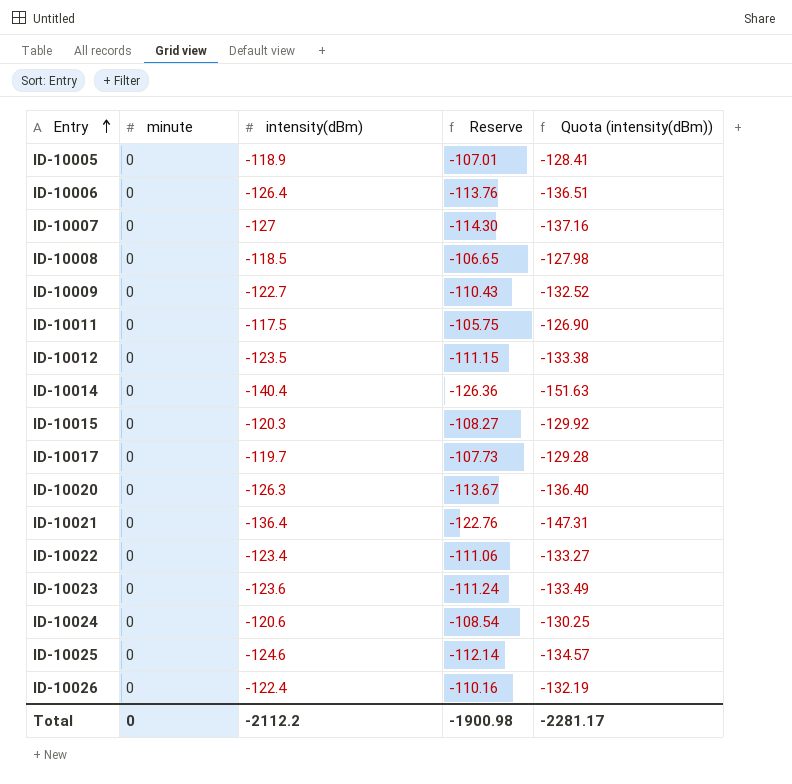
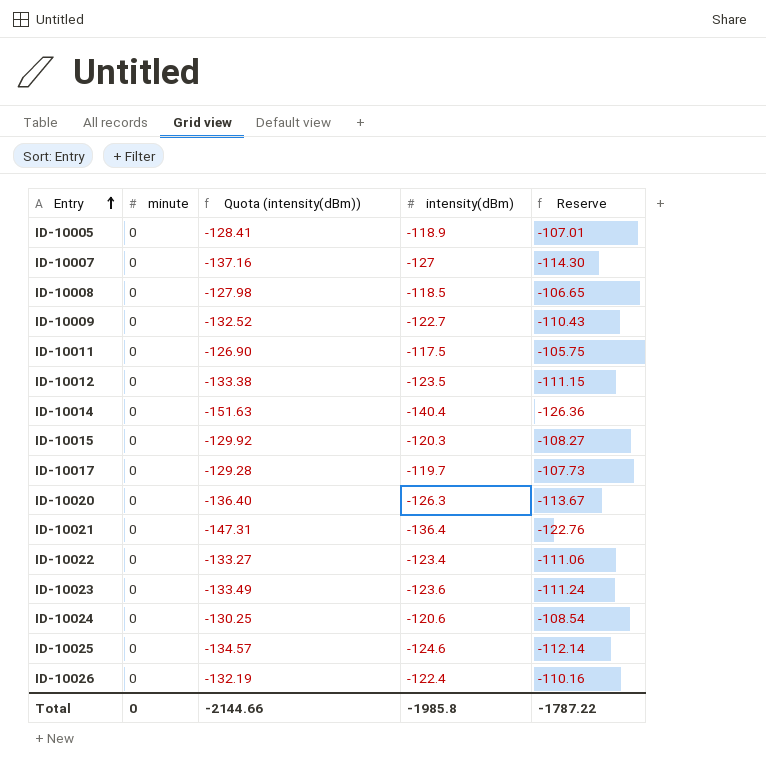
column Quota (intensity(dBm)) | position: 5 -> 3
row ID-10006: 0 | -126.4 | -113.76 | -136.51 -> none
Total | Quota (intensity(dBm)): -2281.17 -> -2144.66
Total | intensity(dBm): -2112.2 -> -1985.8
Total | Reserve: -1900.98 -> -1787.22

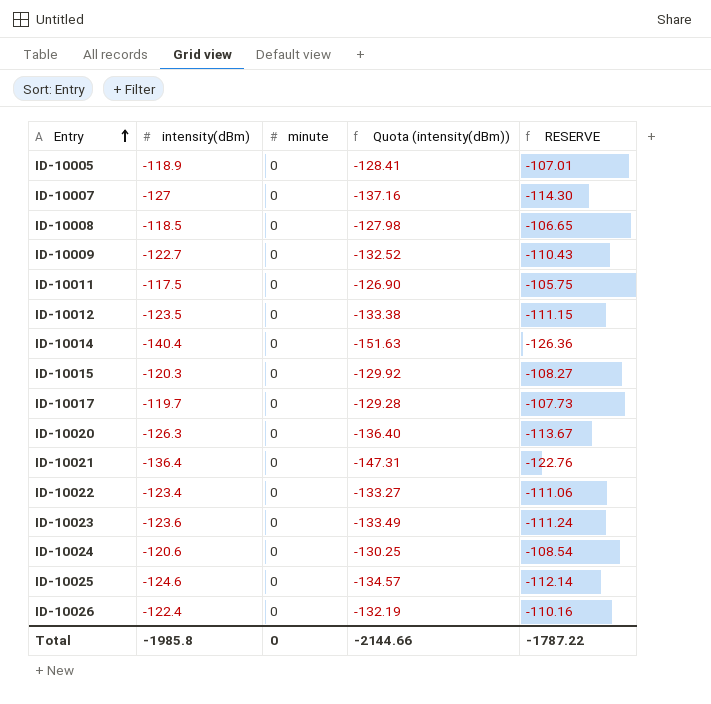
column intensity(dBm) | position: 4 -> 2
column name: Reserve -> RESERVE

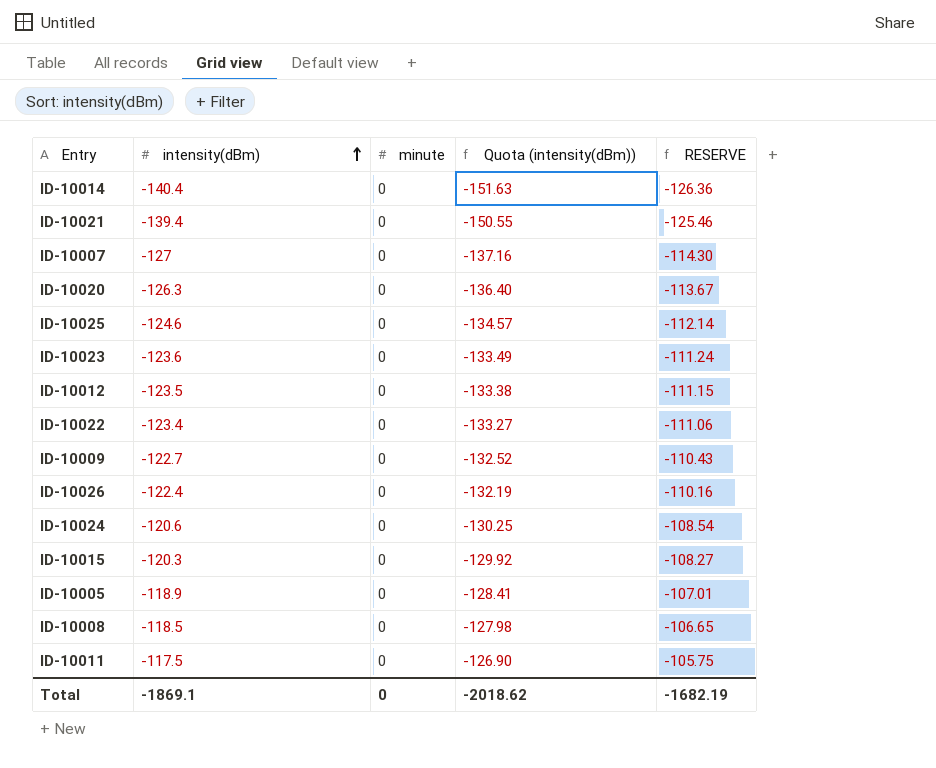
row order: Entry ascending -> intensity(dBm) ascending
row ID-10017: -119.7 | 0 | -129.28 | -107.73 -> none
ID-10021 | intensity(dBm): -136.4 -> -139.4
ID-10021 | Quota (intensity(dBm)): -147.31 -> -150.55
ID-10021 | RESERVE: -122.76 -> -125.46
Total | intensity(dBm): -1985.8 -> -1869.1
Total | Quota (intensity(dBm)): -2144.66 -> -2018.62
Total | RESERVE: -1787.22 -> -1682.19

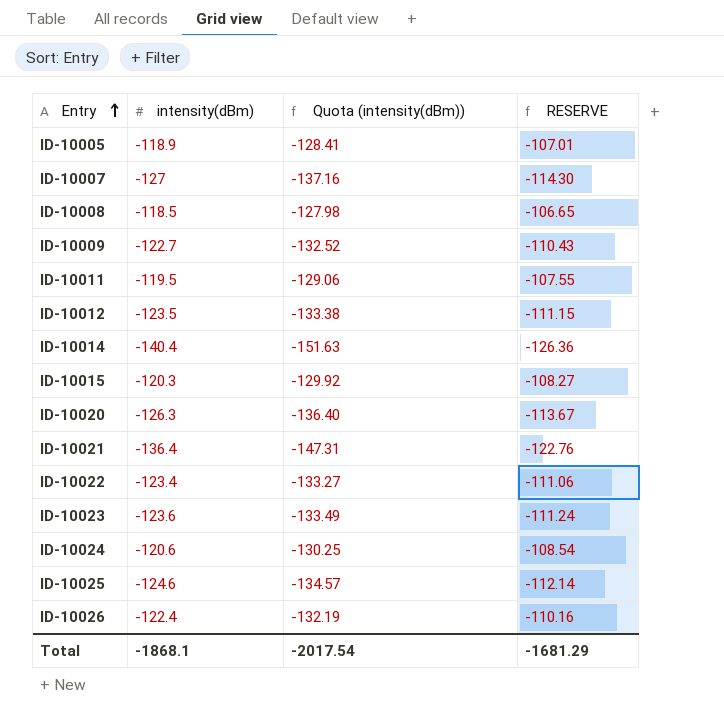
row order: intensity(dBm) ascending -> Entry ascending
column minute | position: 3 -> none
ID-10011 | intensity(dBm): -117.5 -> -119.5
ID-10011 | Quota (intensity(dBm)): -126.90 -> -129.06
ID-10011 | RESERVE: -105.75 -> -107.55
ID-10021 | intensity(dBm): -139.4 -> -136.4
ID-10021 | Quota (intensity(dBm)): -150.55 -> -147.31
ID-10021 | RESERVE: -125.46 -> -122.76
Total | intensity(dBm): -1869.1 -> -1868.1
Total | Quota (intensity(dBm)): -2018.62 -> -2017.54
Total | RESERVE: -1682.19 -> -1681.29

